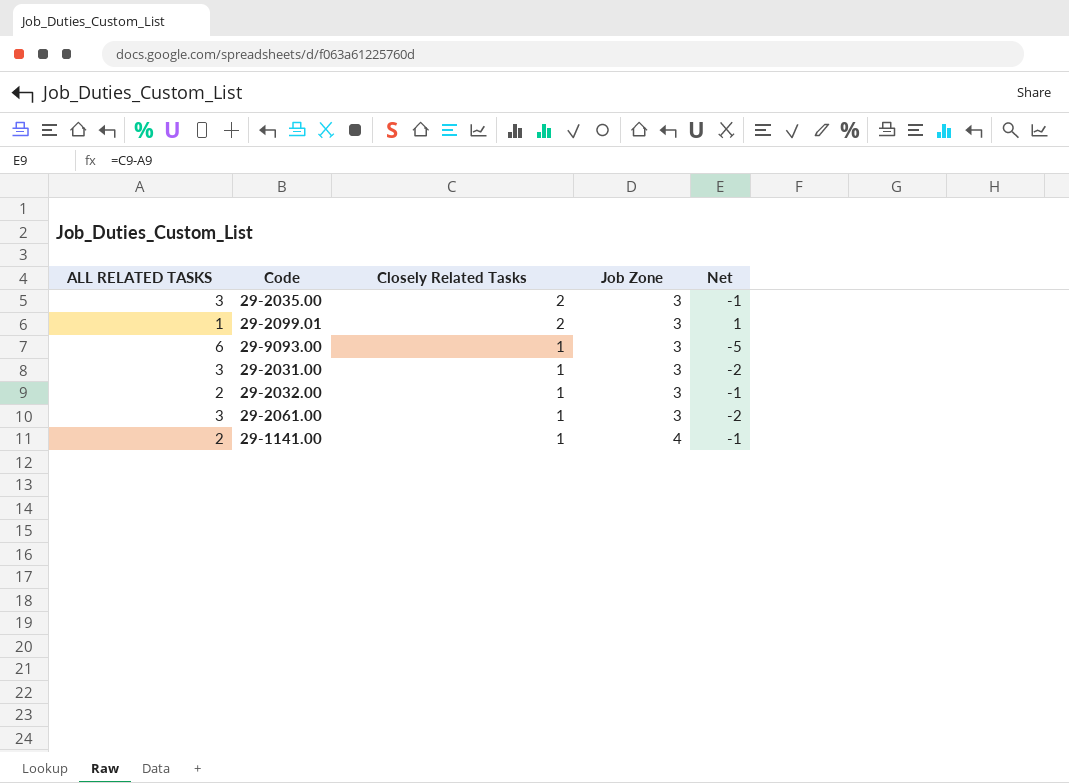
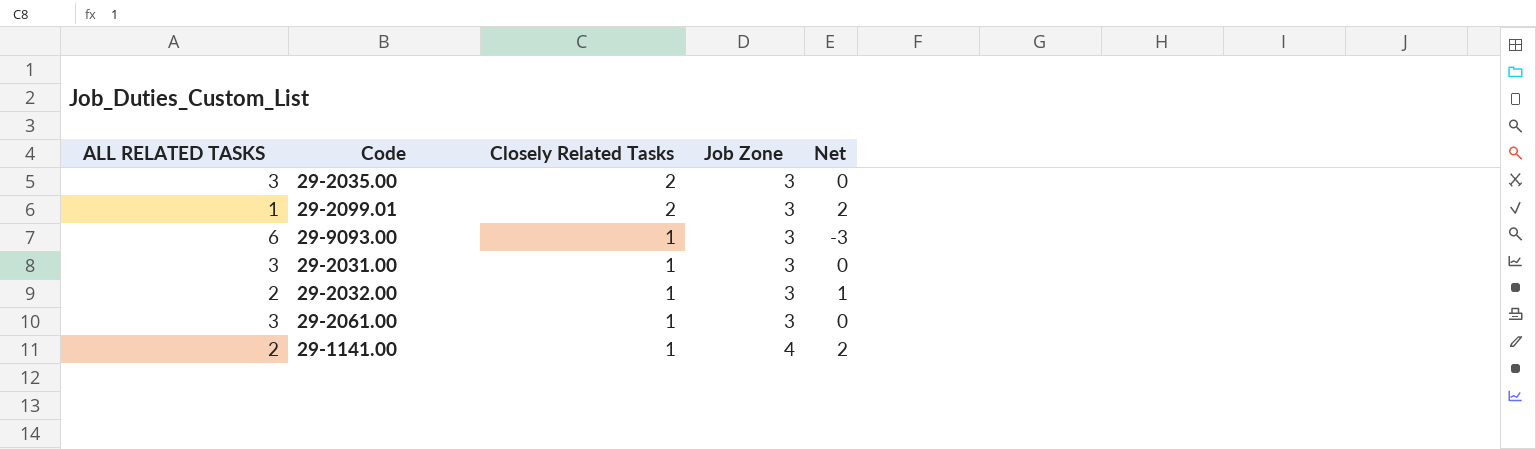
column Net | formula: [Closely Related Tasks] - [ALL RELATED TASKS] -> [Job Zone] - [ALL RELATED TASKS]

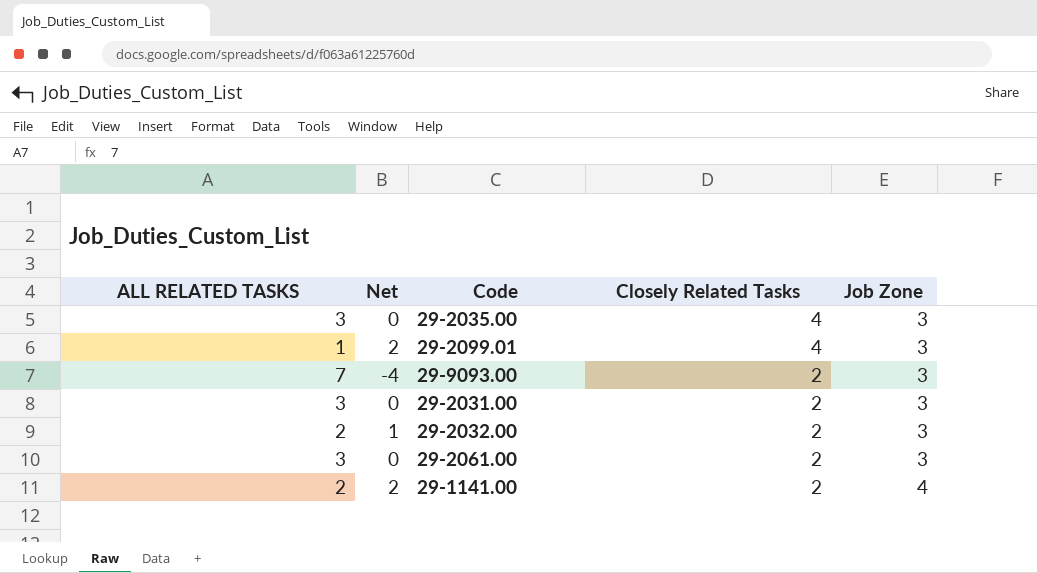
column Net | position: 5 -> 2
29-2035.00 | Closely Related Tasks: 2 -> 4
29-2099.01 | Closely Related Tasks: 2 -> 4
29-9093.00 | ALL RELATED TASKS: 6 -> 7
29-9093.00 | Net: -3 -> -4
29-9093.00 | Closely Related Tasks: 1 -> 2
29-2031.00 | Closely Related Tasks: 1 -> 2
29-2032.00 | Closely Related Tasks: 1 -> 2
29-2061.00 | Closely Related Tasks: 1 -> 2
29-1141.00 | Closely Related Tasks: 1 -> 2

